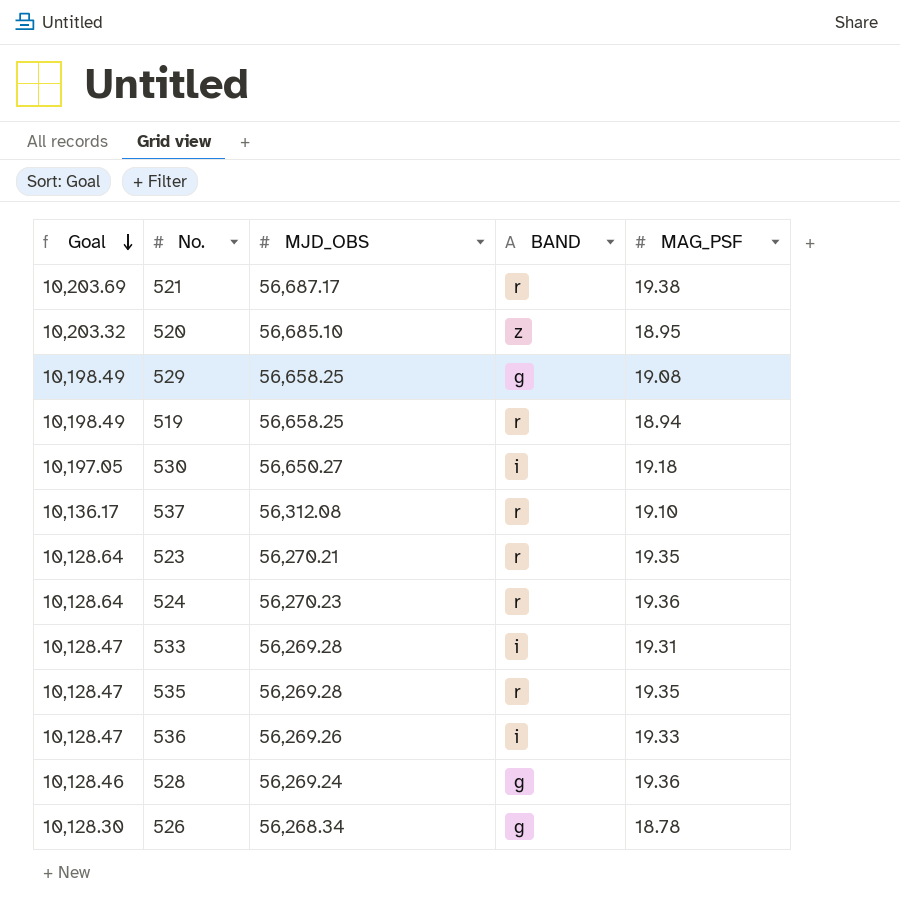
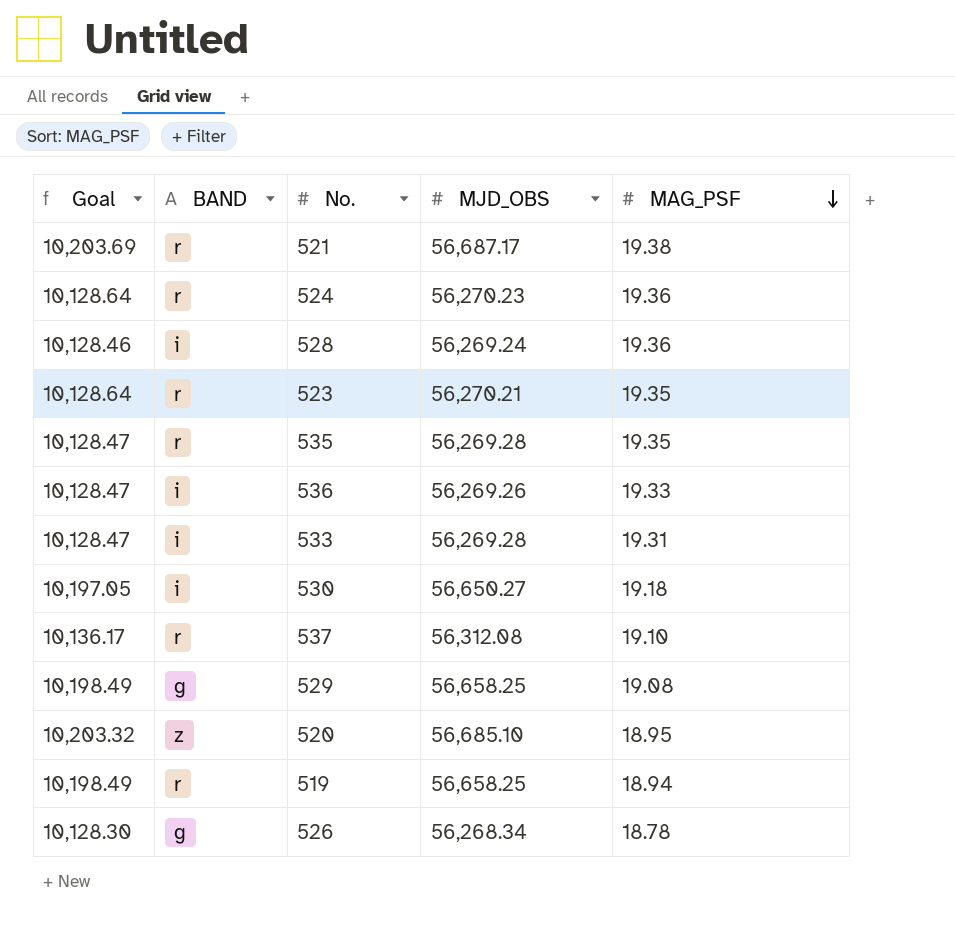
row order: Goal descending -> MAG_PSF descending
column BAND | position: 4 -> 2
528 | BAND: g -> i

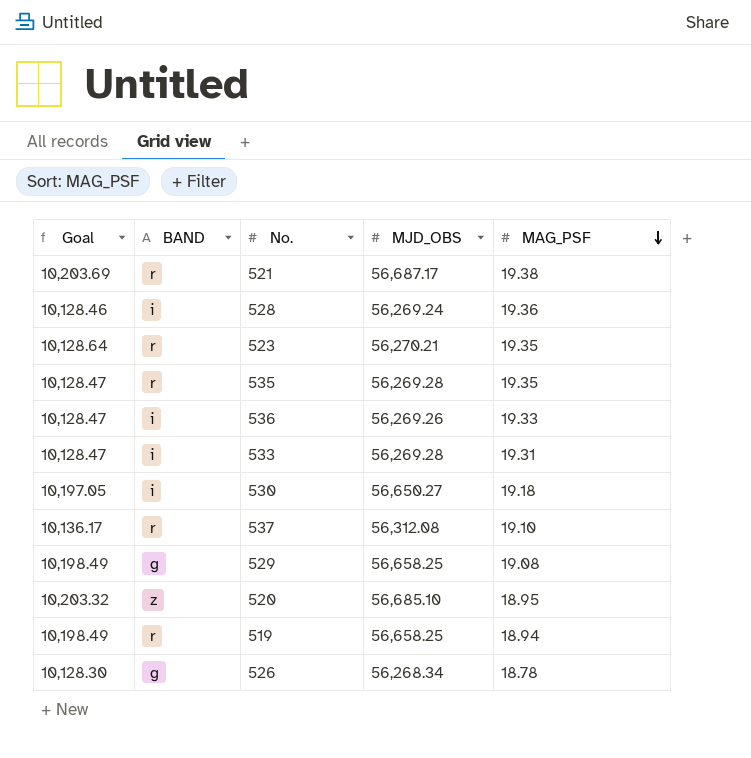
row 524: 10,128.64 | r | 56,270.23 | 19.36 -> none

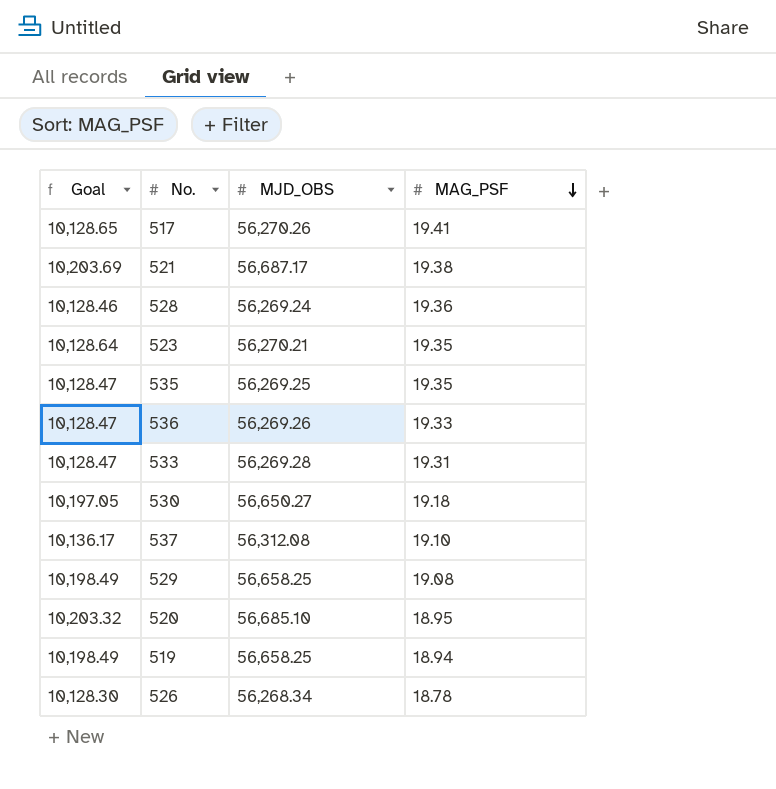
column BAND | position: 2 -> none
row 517: none -> 10,128.65 | 56,270.26 | 19.41
535 | MJD_OBS: 56,269.28 -> 56,269.25

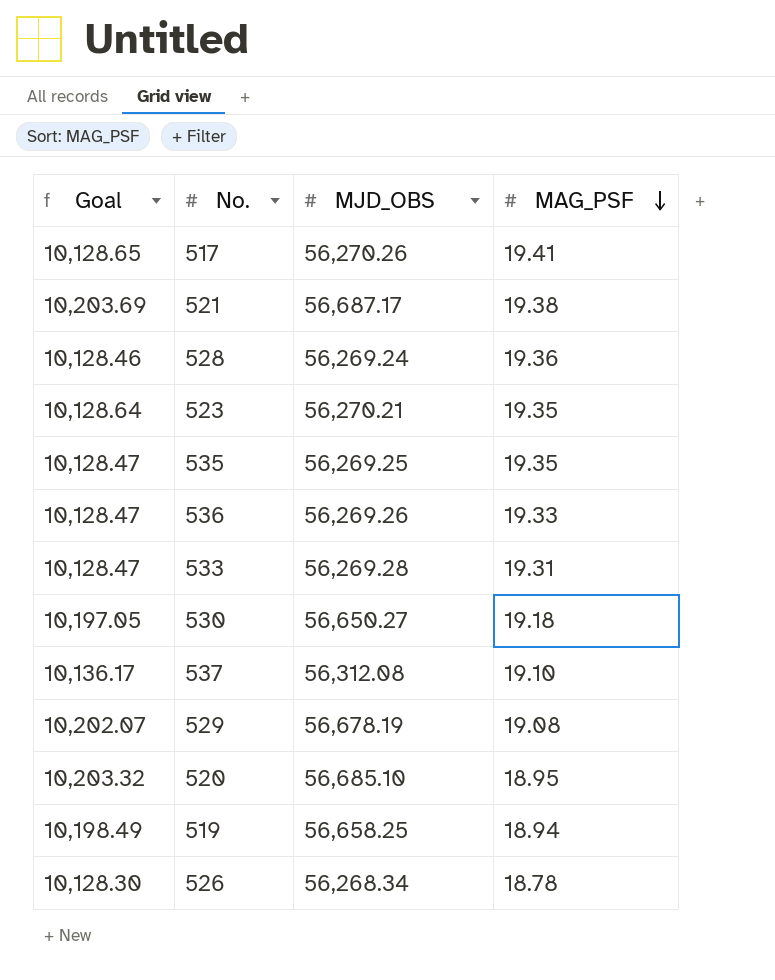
529 | Goal: 10,198.49 -> 10,202.07
529 | MJD_OBS: 56,658.25 -> 56,678.19

